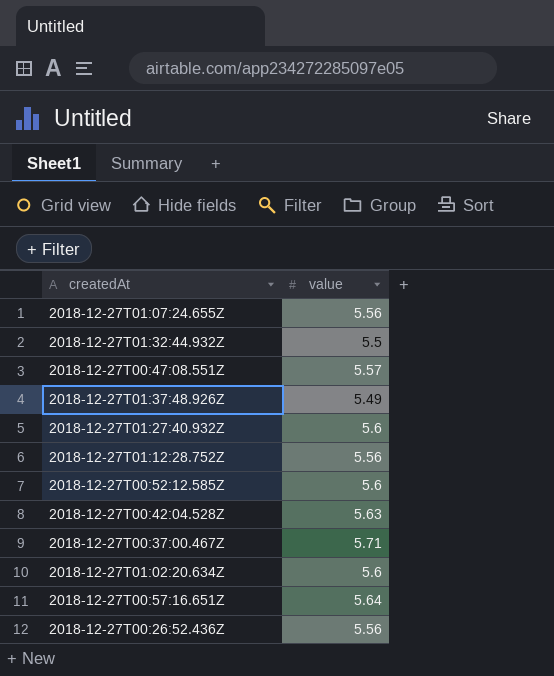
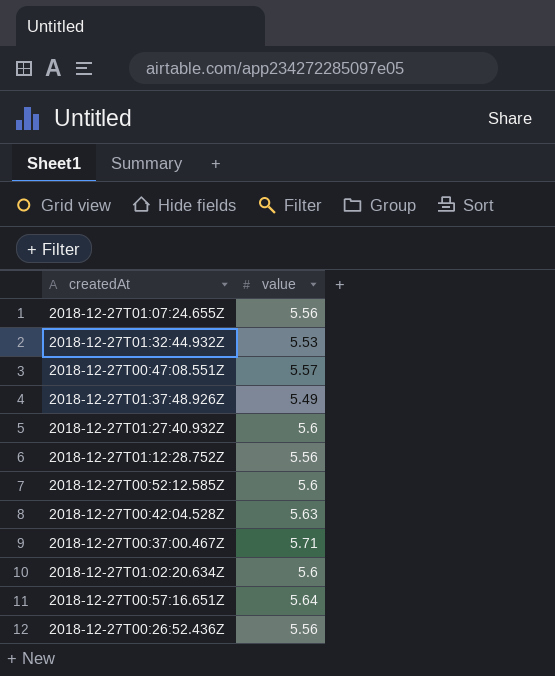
2018-12-27T01:32:44.932Z | value: 5.5 -> 5.53

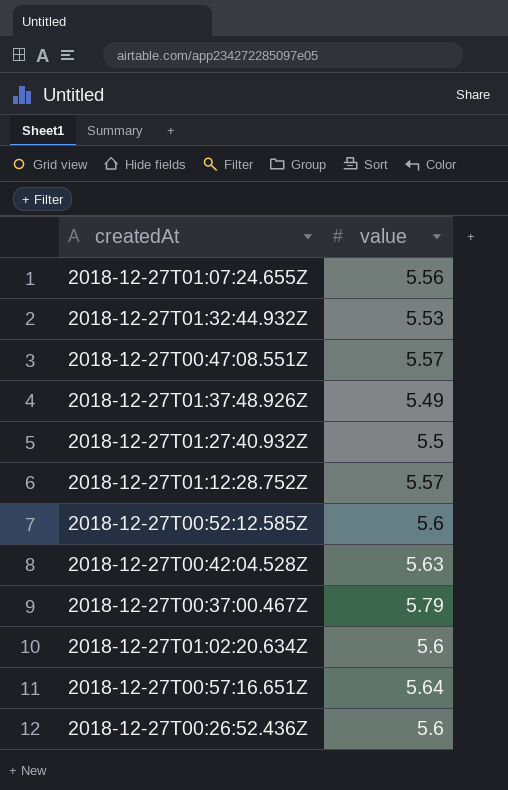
2018-12-27T01:27:40.932Z | value: 5.6 -> 5.5
2018-12-27T01:12:28.752Z | value: 5.56 -> 5.57
2018-12-27T00:37:00.467Z | value: 5.71 -> 5.79
2018-12-27T00:26:52.436Z | value: 5.56 -> 5.6

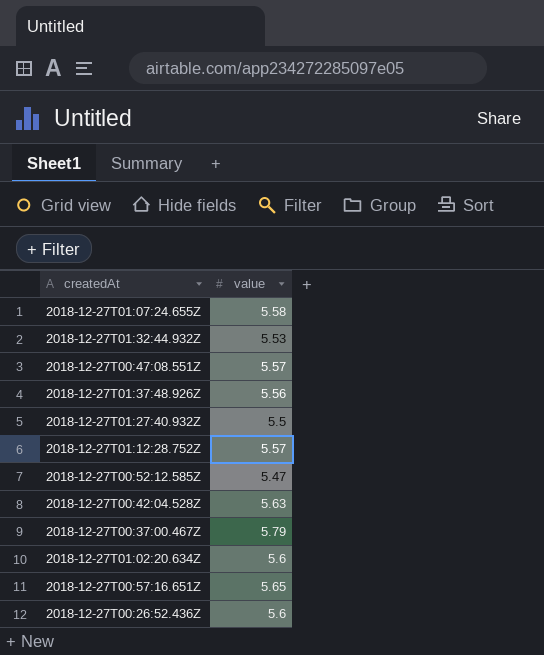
2018-12-27T01:07:24.655Z | value: 5.56 -> 5.58
2018-12-27T01:37:48.926Z | value: 5.49 -> 5.56
2018-12-27T00:52:12.585Z | value: 5.6 -> 5.47
2018-12-27T00:57:16.651Z | value: 5.64 -> 5.65

